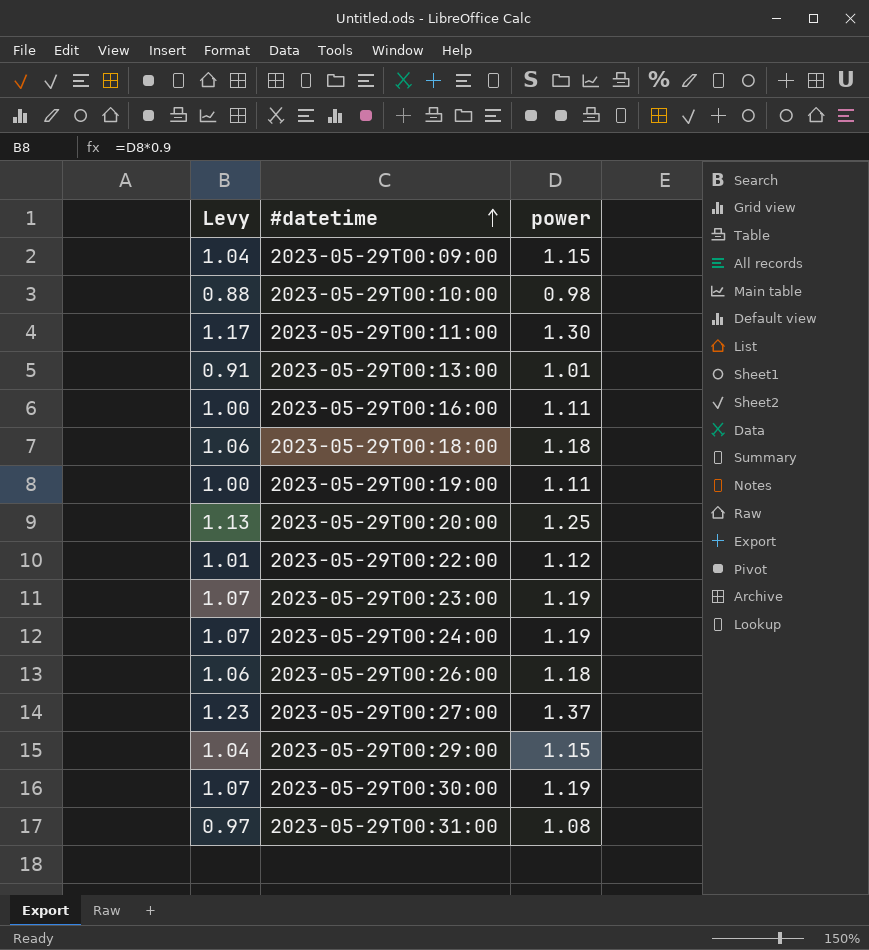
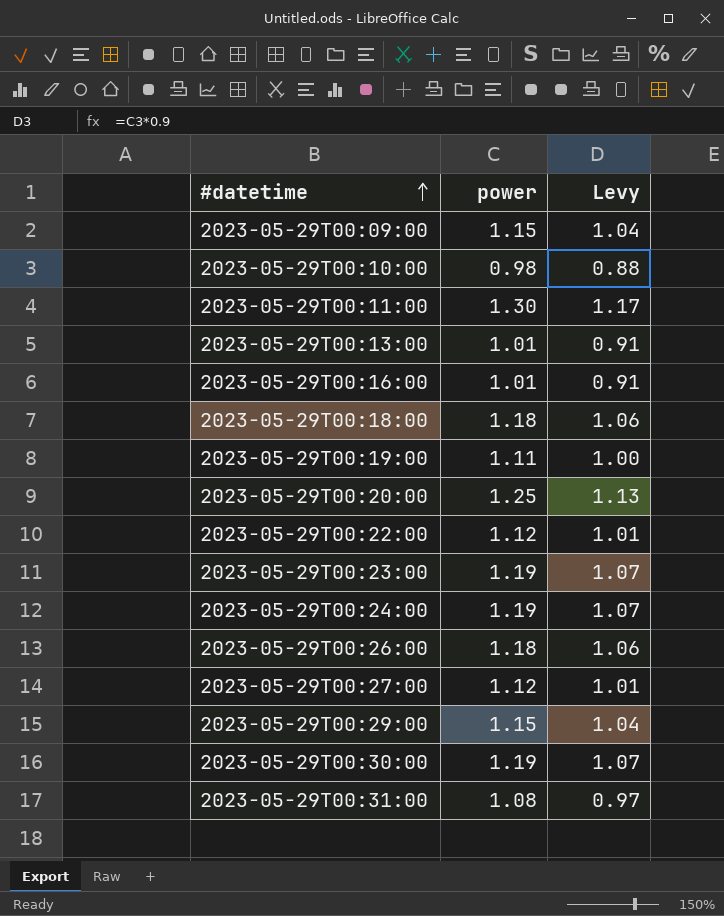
column Levy | position: 1 -> 3
2023-05-29T00:16:00 | power: 1.11 -> 1.01
2023-05-29T00:16:00 | Levy: 1.00 -> 0.91
2023-05-29T00:27:00 | power: 1.37 -> 1.12
2023-05-29T00:27:00 | Levy: 1.23 -> 1.01

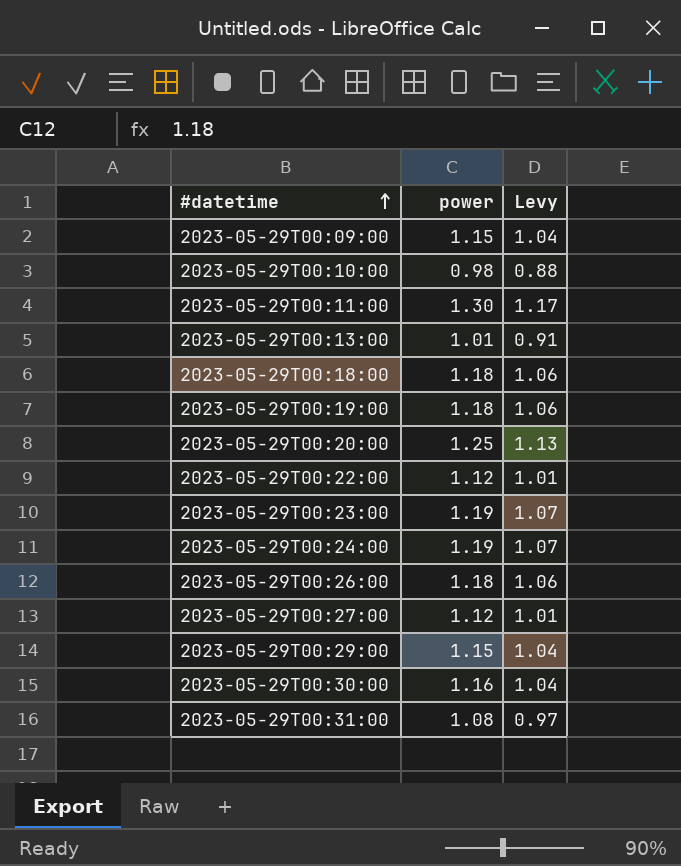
row 2023-05-29T00:16:00: 1.01 | 0.91 -> none
2023-05-29T00:19:00 | power: 1.11 -> 1.18
2023-05-29T00:19:00 | Levy: 1.00 -> 1.06
2023-05-29T00:30:00 | power: 1.19 -> 1.16
2023-05-29T00:30:00 | Levy: 1.07 -> 1.04

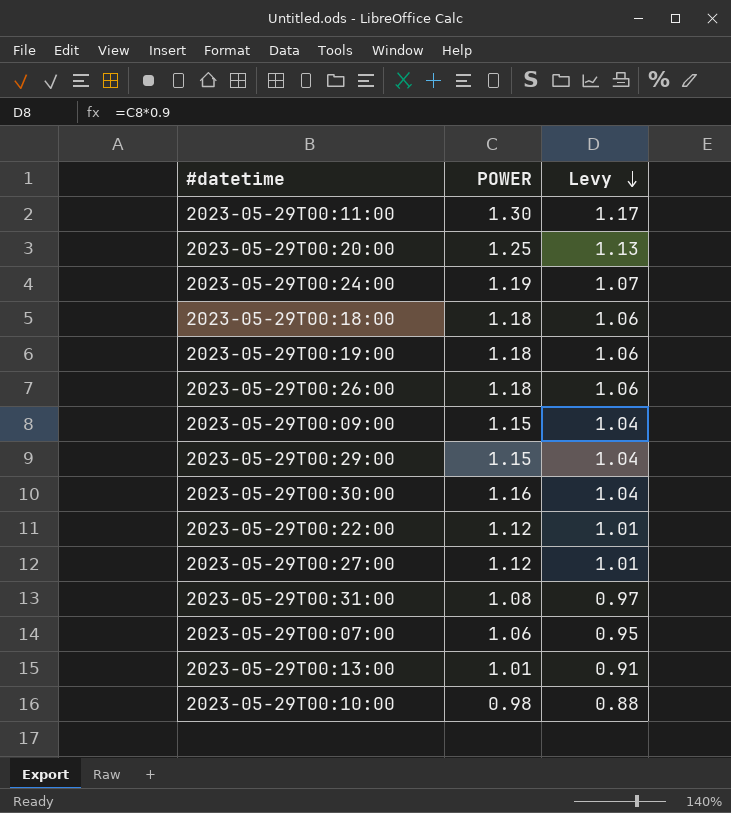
row order: #datetime ascending -> Levy descending
column name: power -> POWER
row 2023-05-29T00:23:00: 1.19 | 1.07 -> none
row 2023-05-29T00:07:00: none -> 1.06 | 0.95

